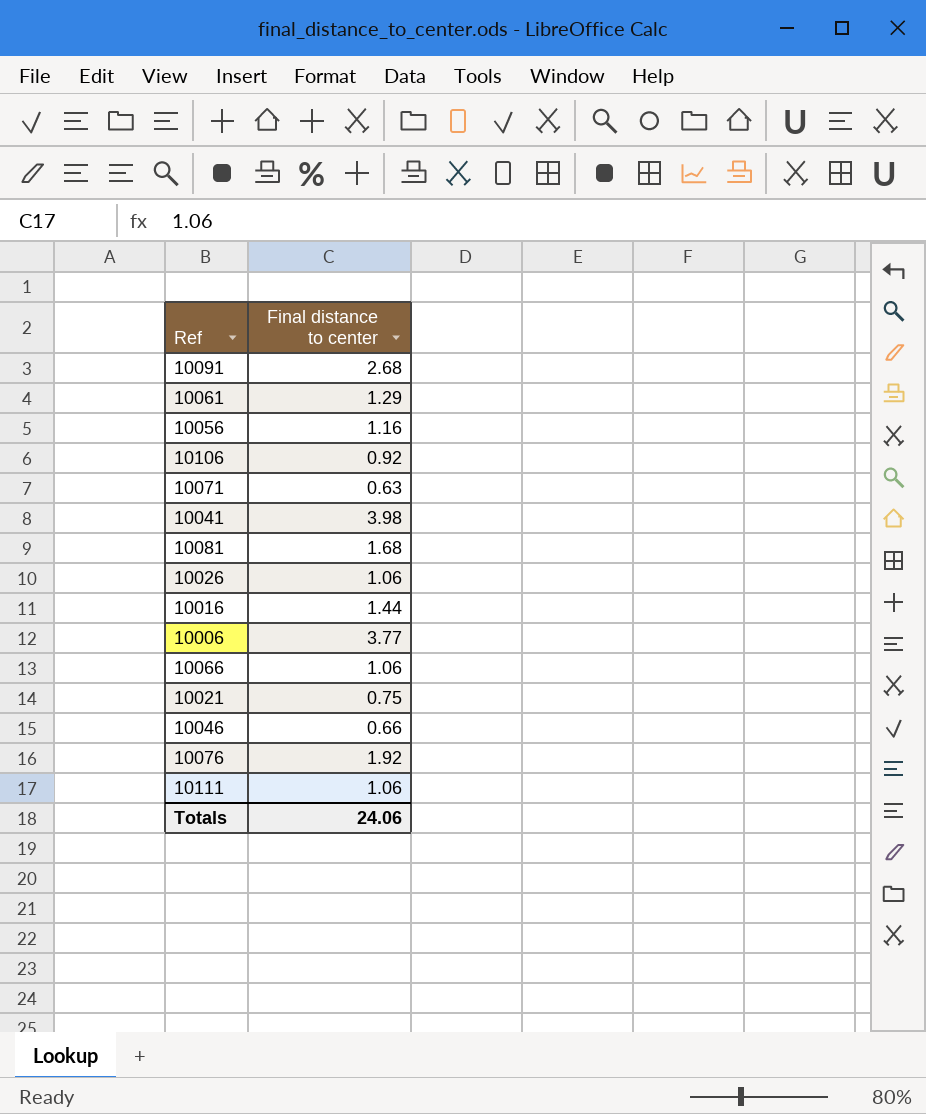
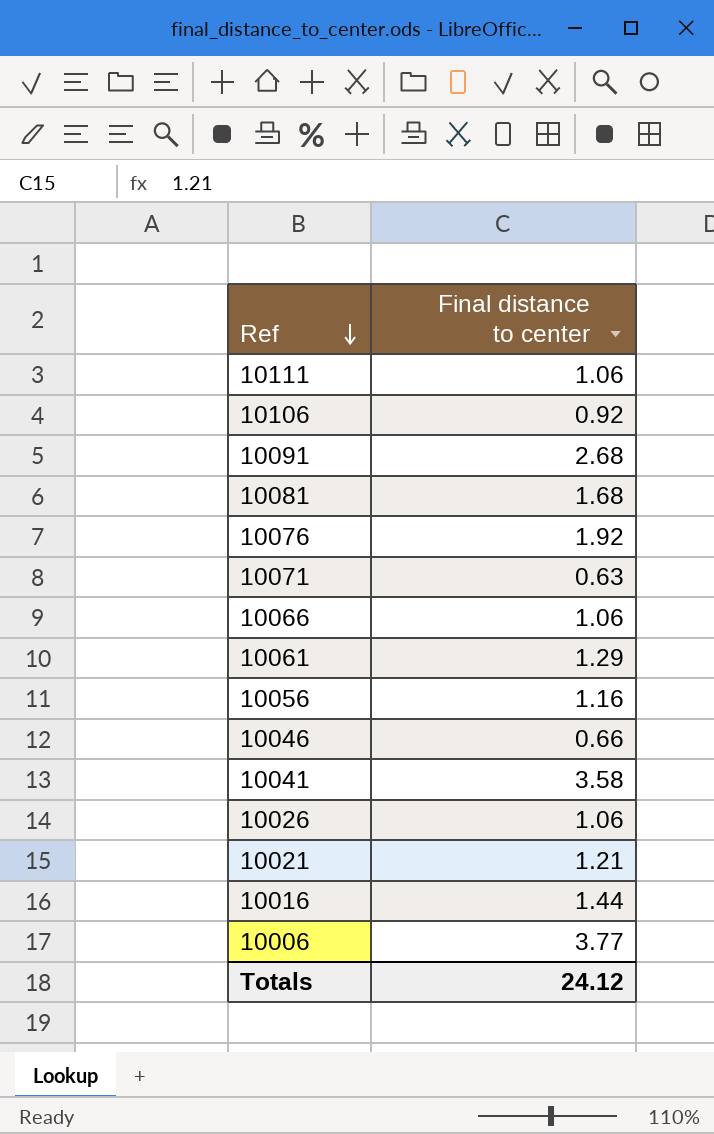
row order: none -> Ref descending
10041 | Final distance to center: 3.98 -> 3.58
10021 | Final distance to center: 0.75 -> 1.21
Totals | Final distance to center: 24.06 -> 24.12

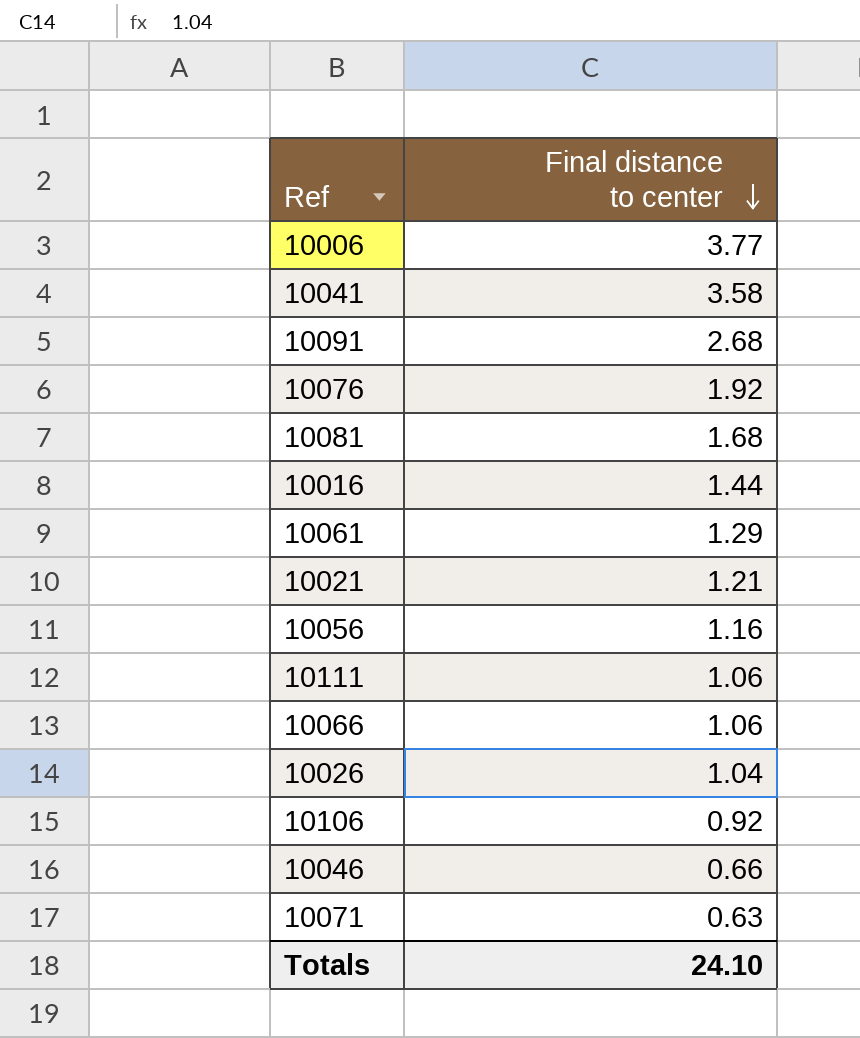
row order: Ref descending -> Final distance to center descending
10026 | Final distance to center: 1.06 -> 1.04
Totals | Final distance to center: 24.12 -> 24.10

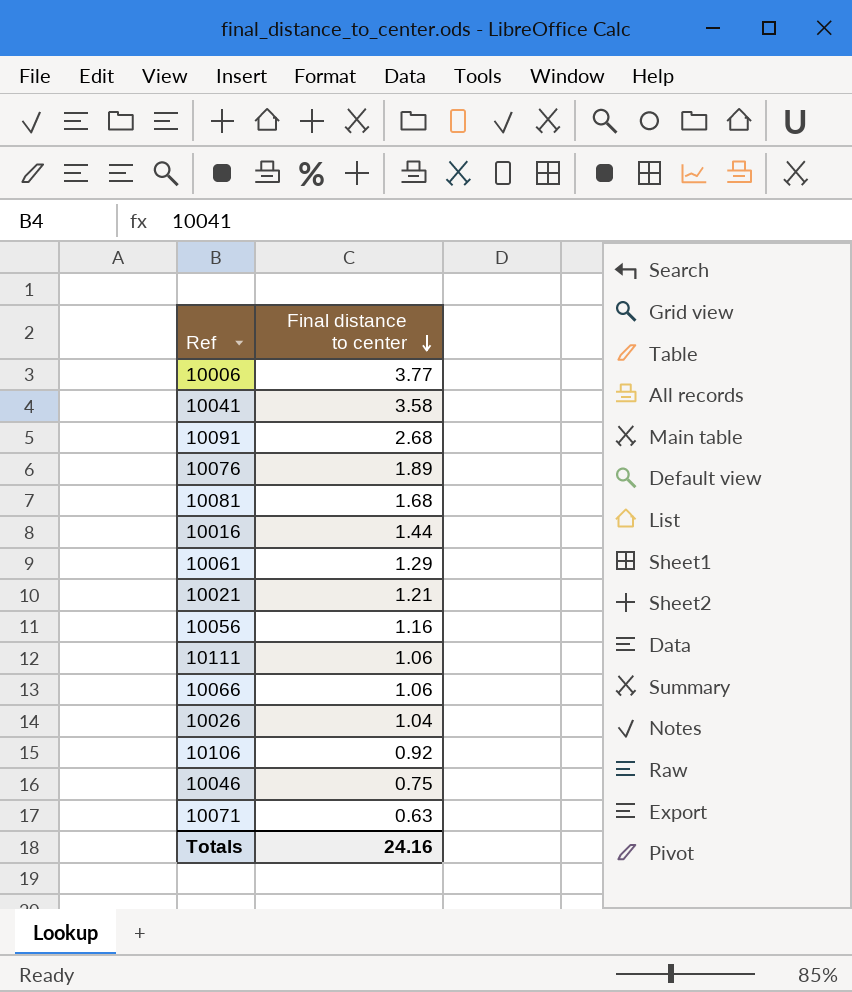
10076 | Final distance to center: 1.92 -> 1.89
10046 | Final distance to center: 0.66 -> 0.75
Totals | Final distance to center: 24.10 -> 24.16

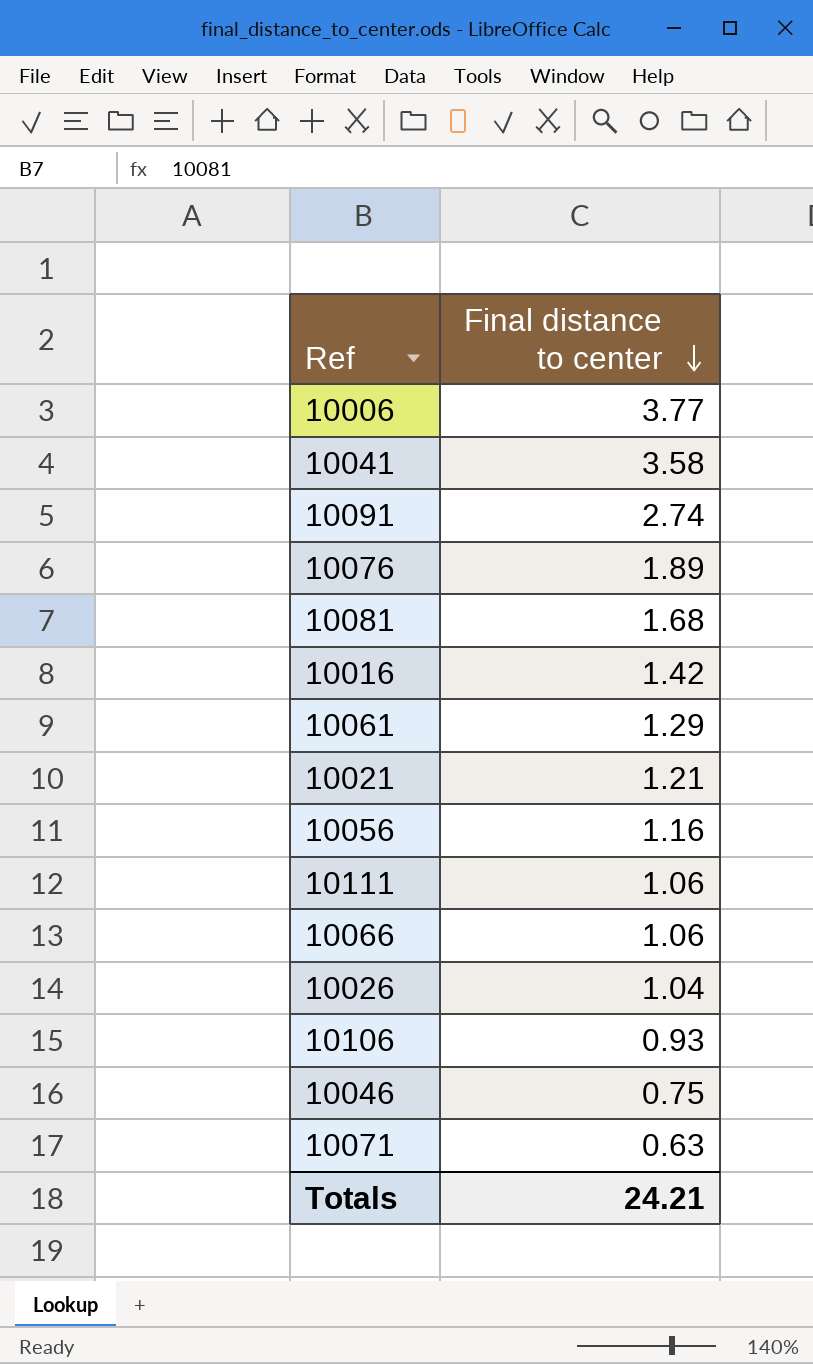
10091 | Final distance to center: 2.68 -> 2.74
10016 | Final distance to center: 1.44 -> 1.42
10106 | Final distance to center: 0.92 -> 0.93
Totals | Final distance to center: 24.16 -> 24.21

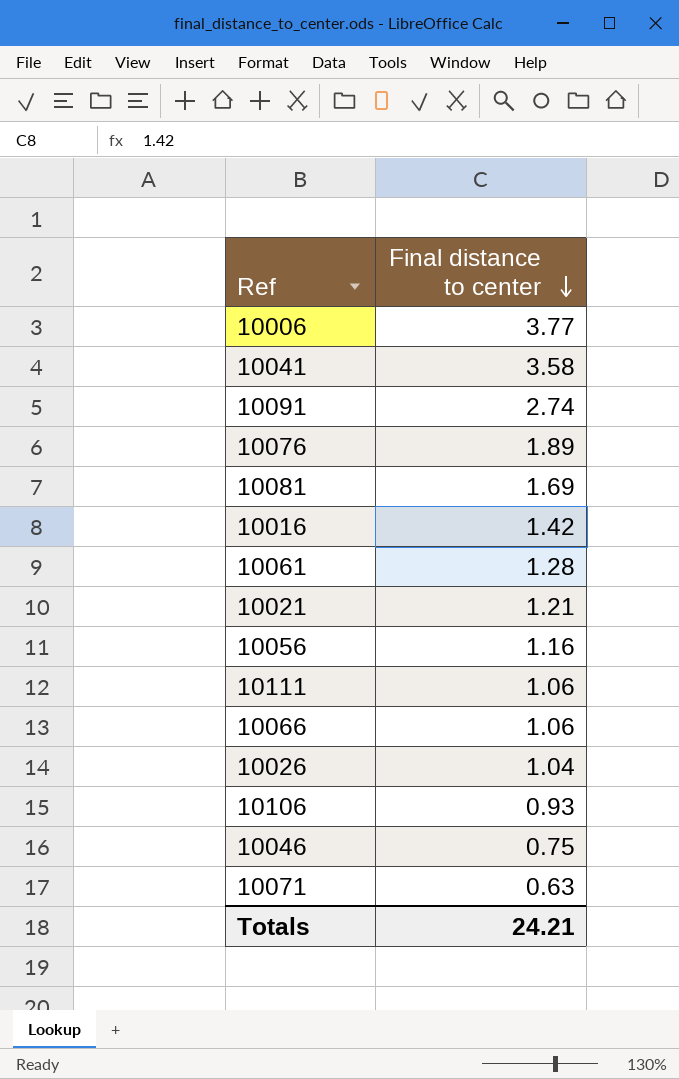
10081 | Final distance to center: 1.68 -> 1.69
10061 | Final distance to center: 1.29 -> 1.28

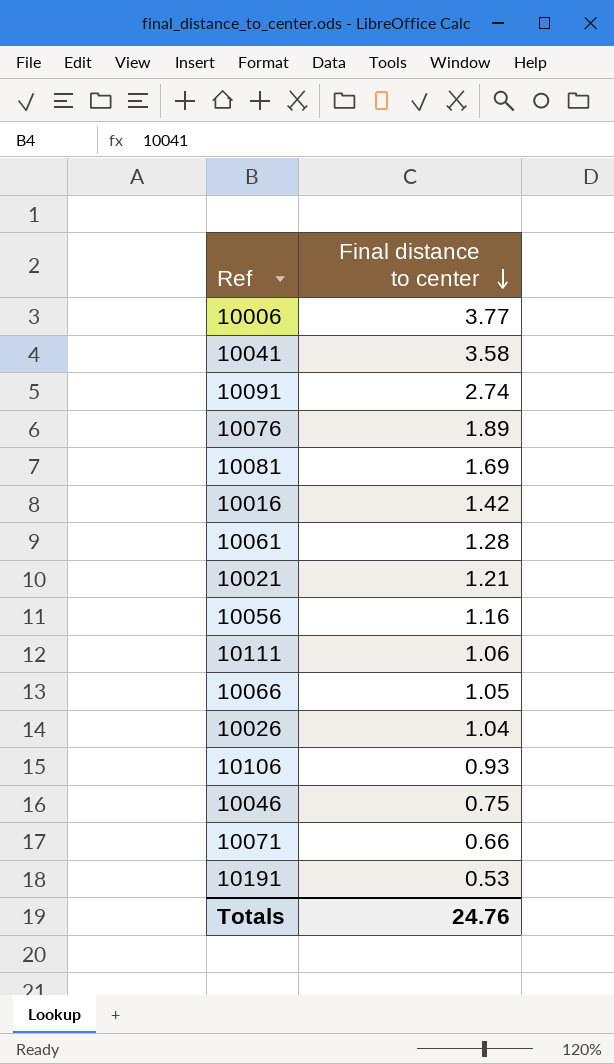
10066 | Final distance to center: 1.06 -> 1.05
10071 | Final distance to center: 0.63 -> 0.66
row 10191: none -> 0.53
Totals | Final distance to center: 24.21 -> 24.76

